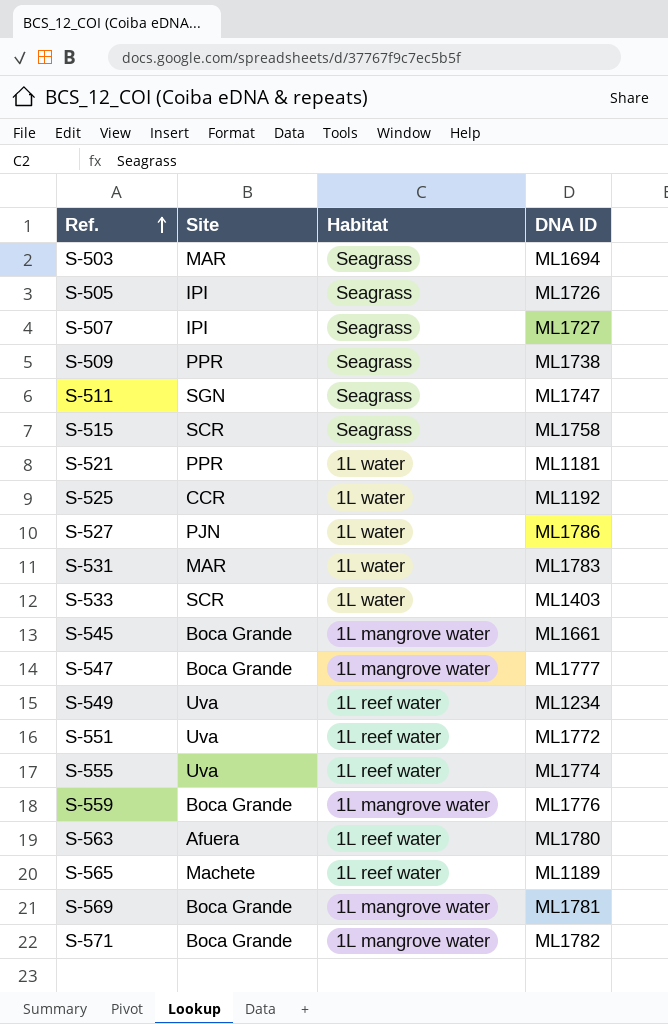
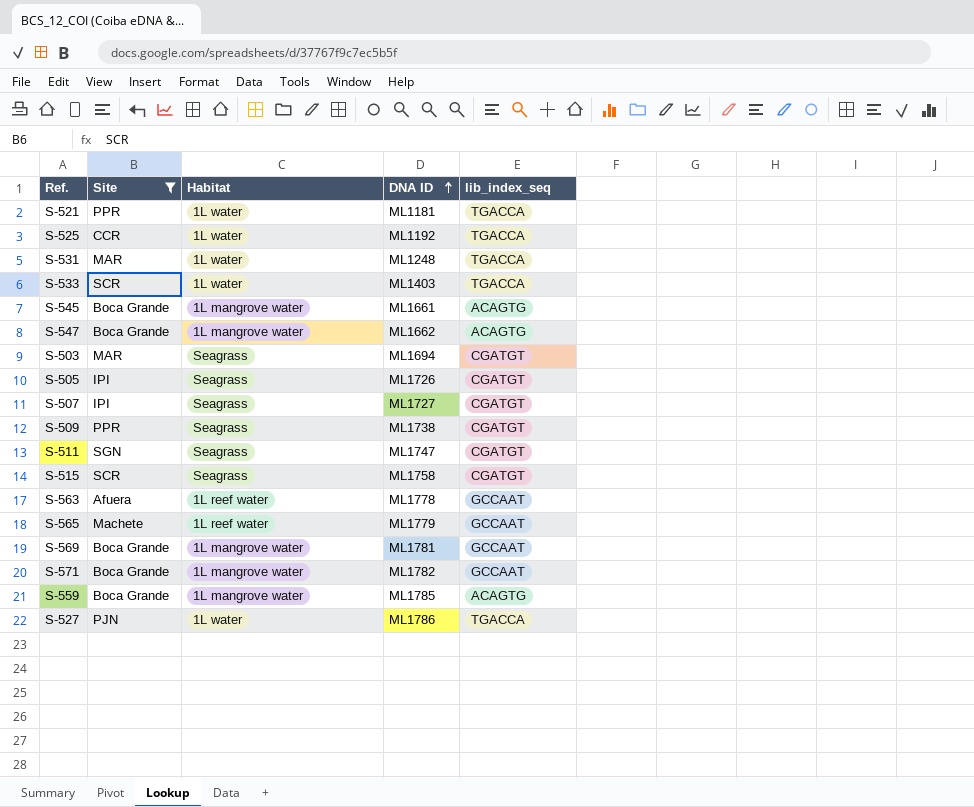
filter: none -> Site != Uva
row order: Ref. ascending -> DNA ID ascending
column lib_index_seq | position: none -> 5
S-531 | DNA ID: ML1783 -> ML1248
S-547 | DNA ID: ML1777 -> ML1662
S-563 | DNA ID: ML1780 -> ML1778
S-565 | DNA ID: ML1189 -> ML1779
S-559 | DNA ID: ML1776 -> ML1785

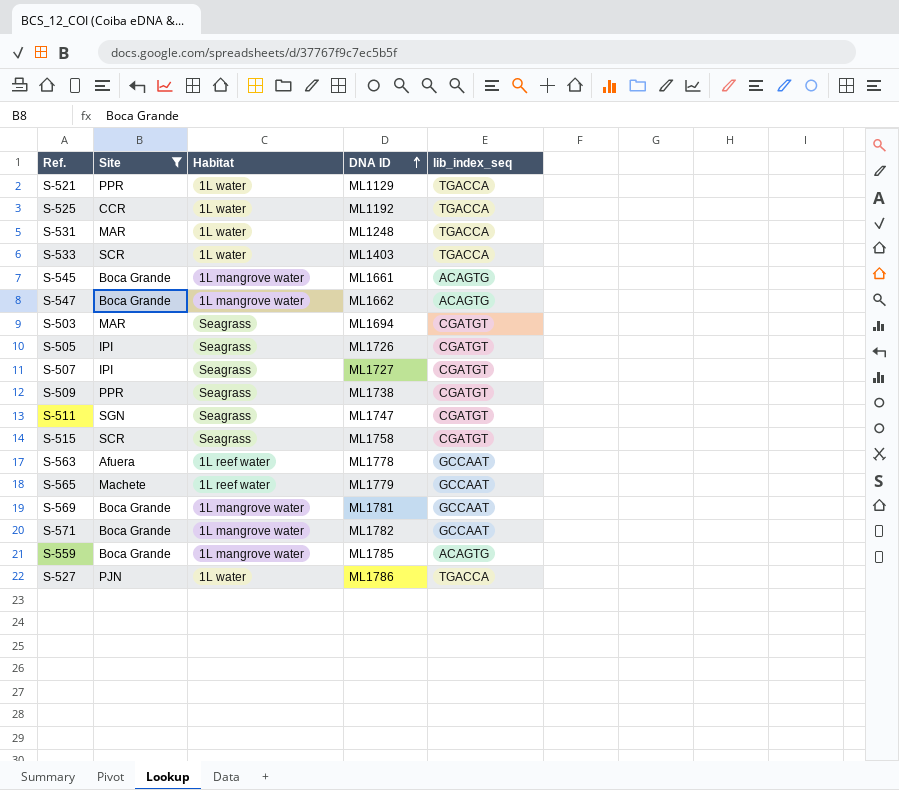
S-521 | DNA ID: ML1181 -> ML1129

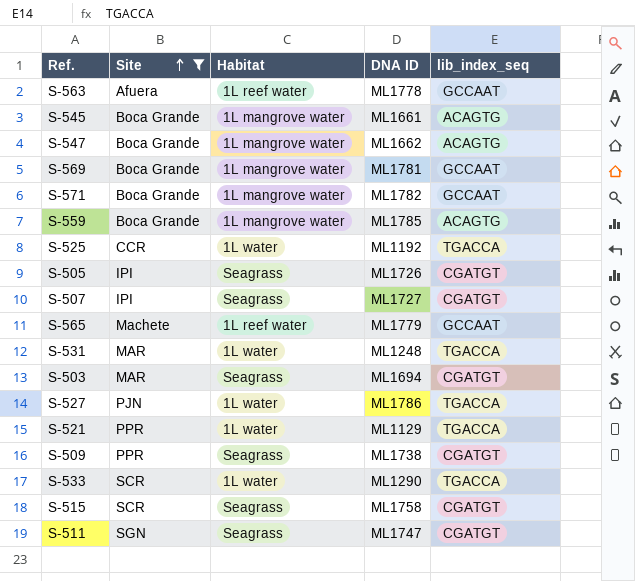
row order: DNA ID ascending -> Site ascending
S-533 | DNA ID: ML1403 -> ML1290

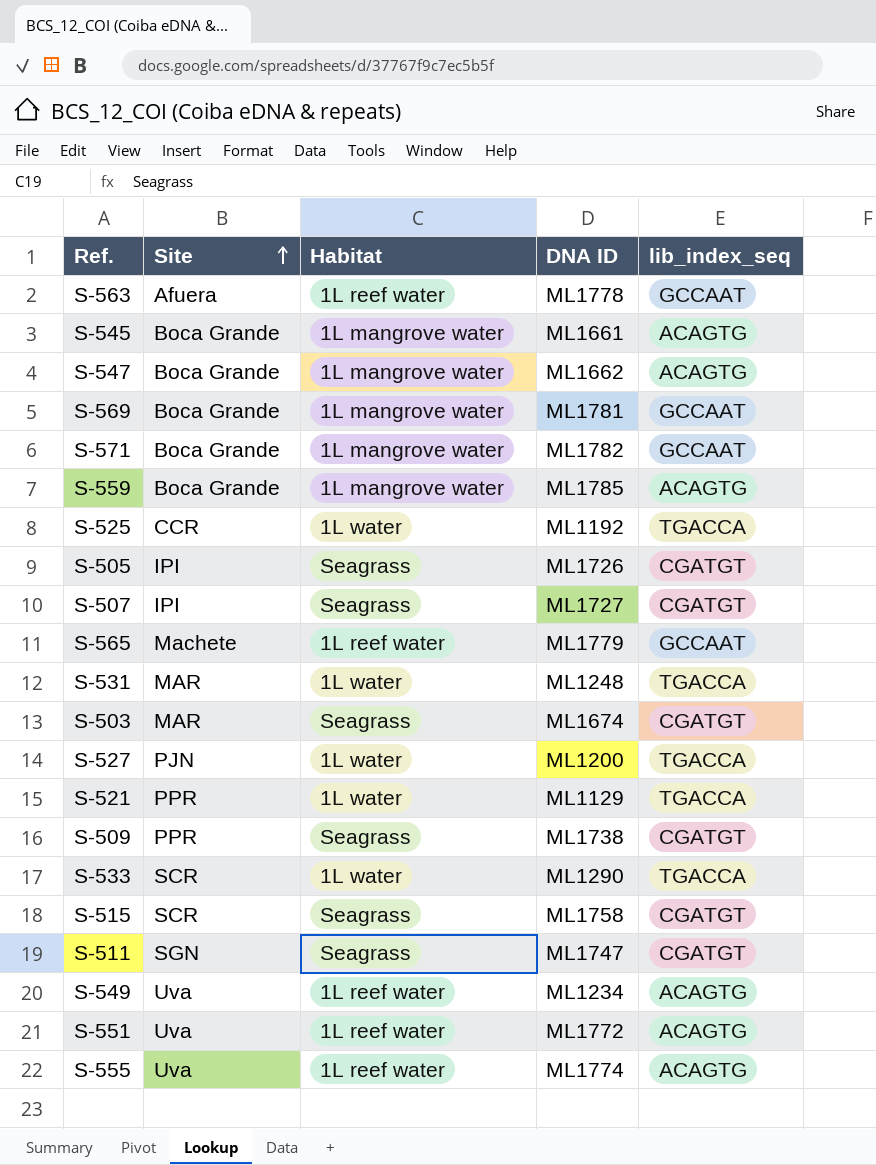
filter: Site != Uva -> none
S-503 | DNA ID: ML1694 -> ML1674
S-527 | DNA ID: ML1786 -> ML1200

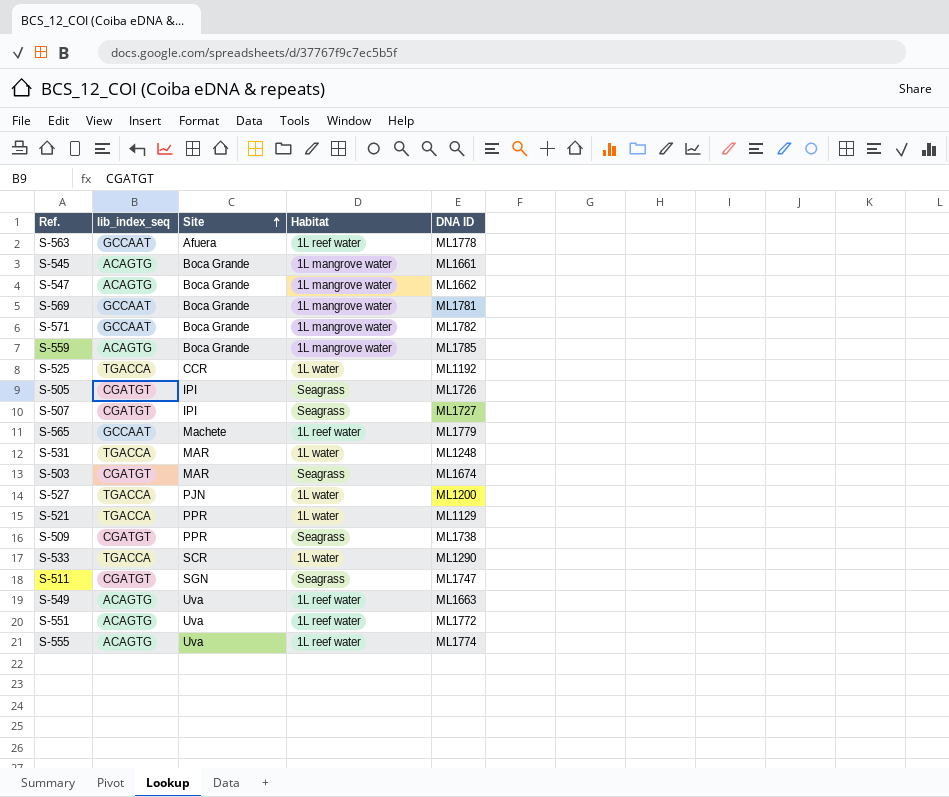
column lib_index_seq | position: 5 -> 2
row S-515: SCR | Seagrass | ML1758 | CGATGT -> none
S-549 | DNA ID: ML1234 -> ML1663

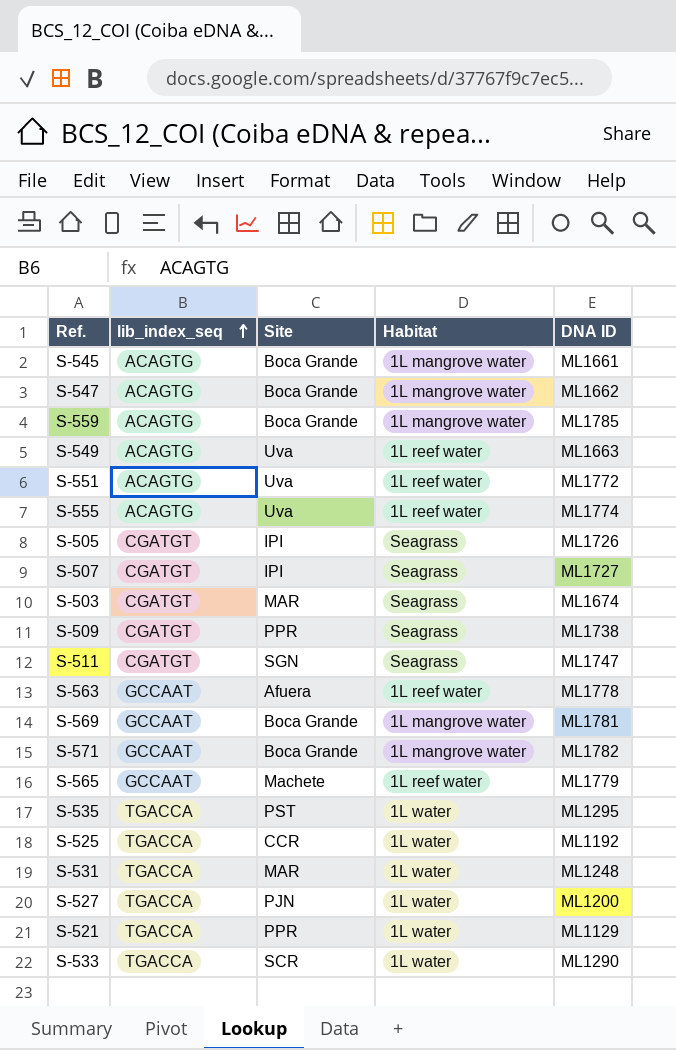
row order: Site ascending -> lib_index_seq ascending
row S-535: none -> TGACCA | PST | 1L water | ML1295

